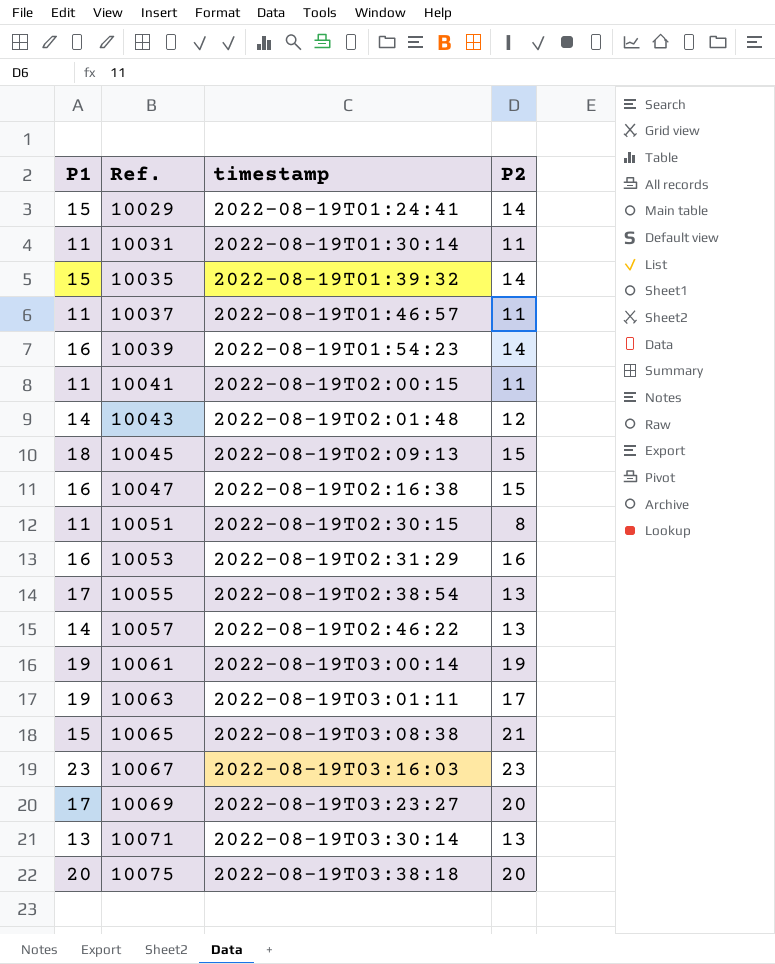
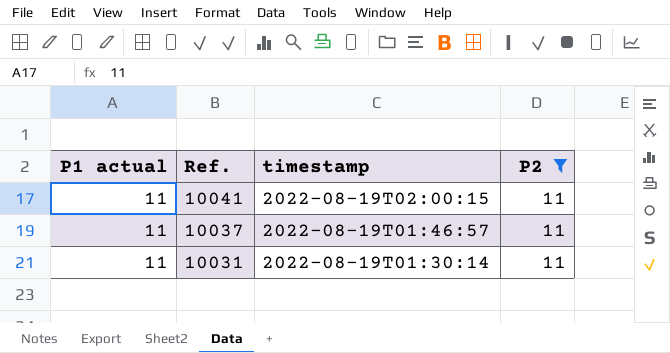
filter: none -> P2 = 11
row order: Ref. ascending -> Ref. descending
column name: P1 -> P1 actual

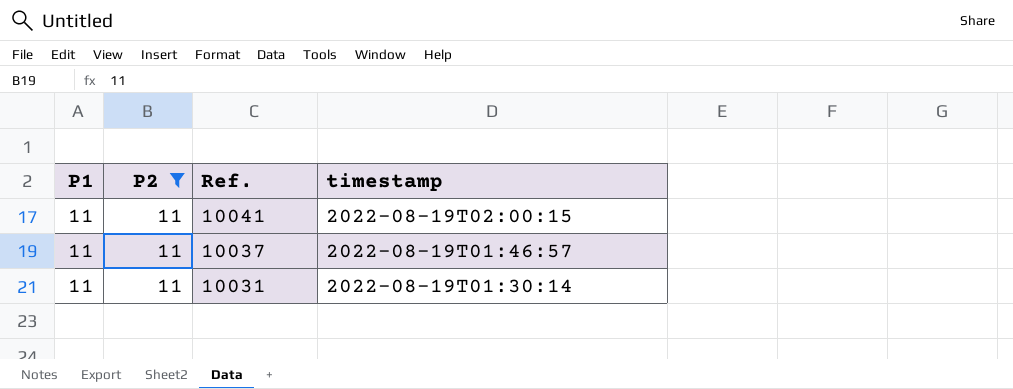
column name: P1 actual -> P1
column P2 | position: 4 -> 2

